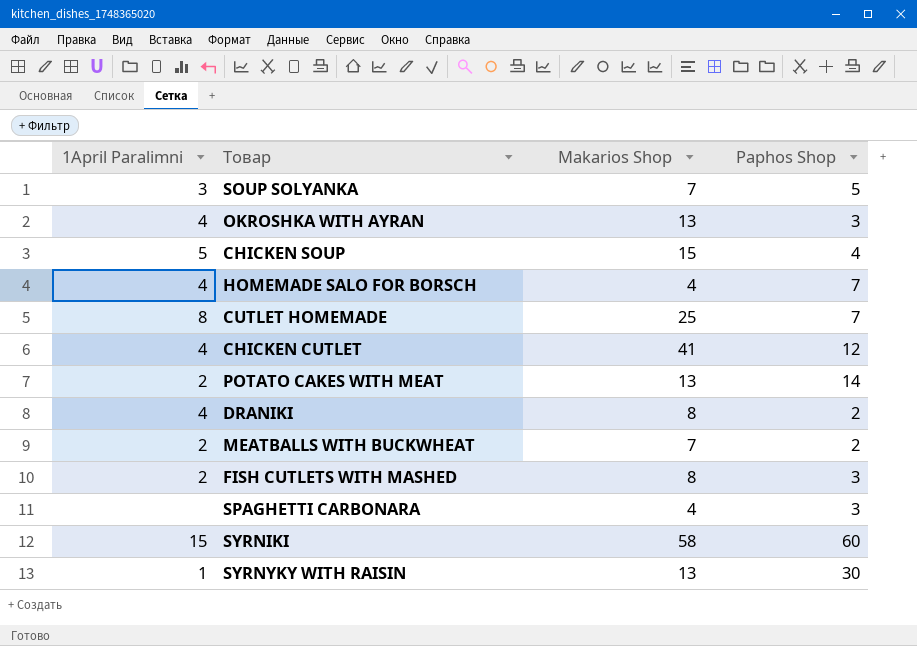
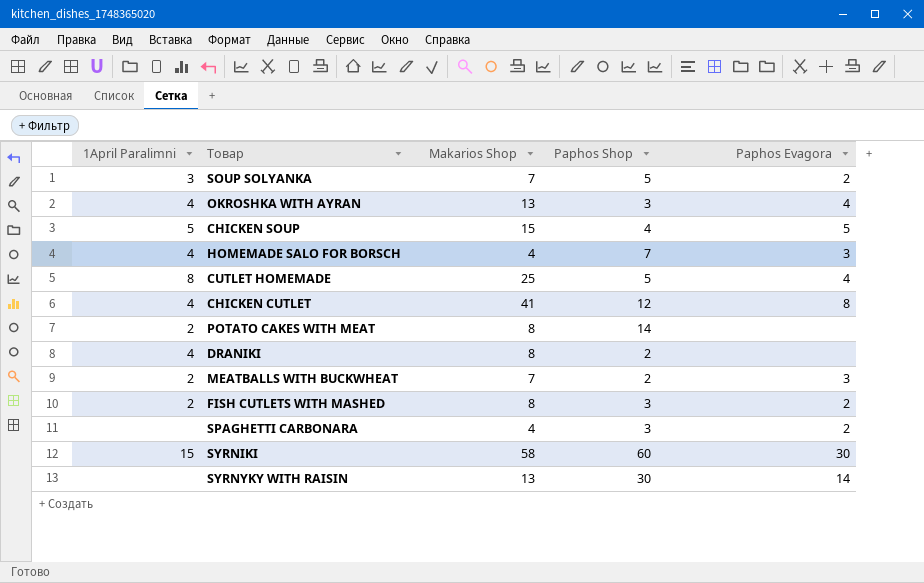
column Paphos Evagora | position: none -> 5
CUTLET HOMEMADE | Paphos Shop: 7 -> 5
POTATO CAKES WITH MEAT | Makarios Shop: 13 -> 8
SYRNYKY WITH RAISIN | 1April Paralimni: 1 -> none

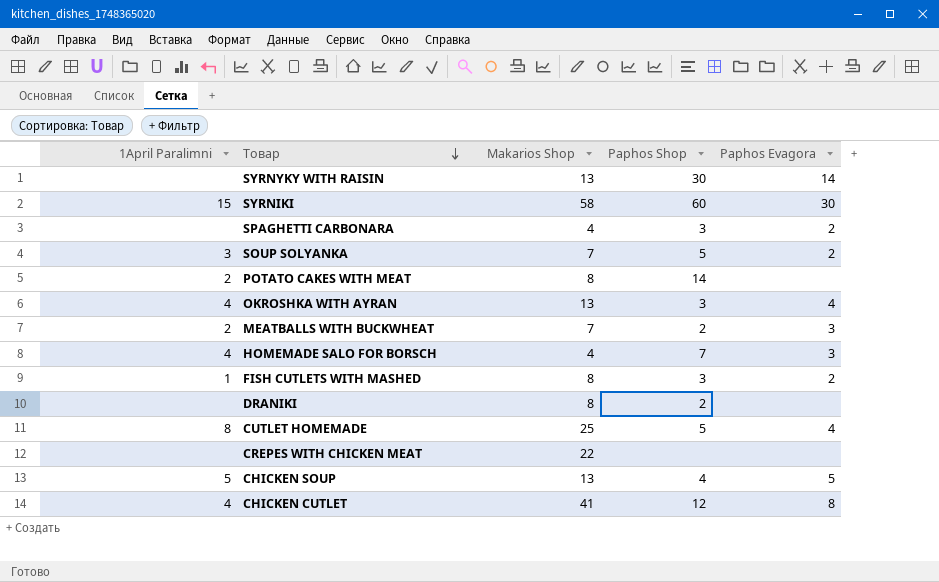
row order: none -> Товар descending
FISH CUTLETS WITH MASHED | 1April Paralimni: 2 -> 1
DRANIKI | 1April Paralimni: 4 -> none
row CREPES WITH CHICKEN MEAT: none -> none | 22 | none | none
CHICKEN SOUP | Makarios Shop: 15 -> 13

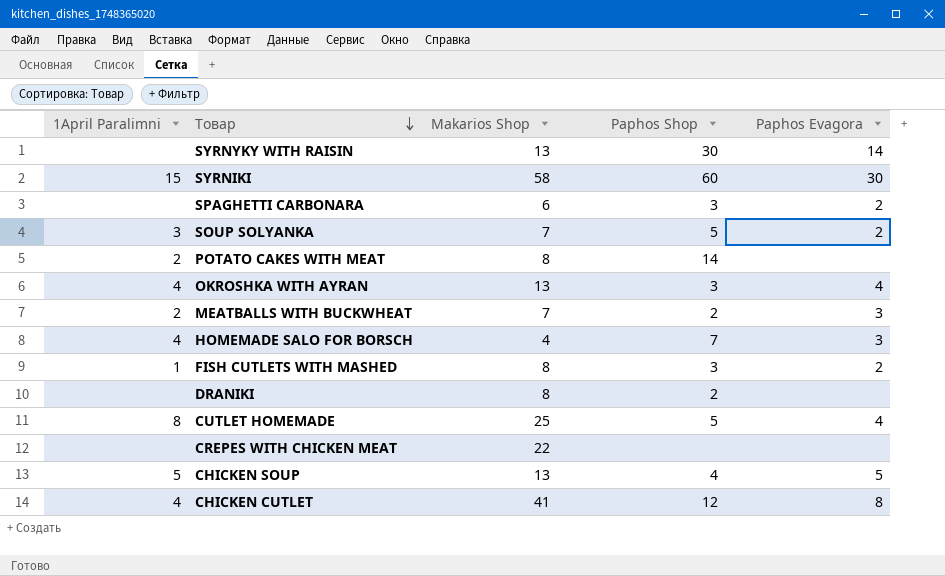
SPAGHETTI CARBONARA | Makarios Shop: 4 -> 6

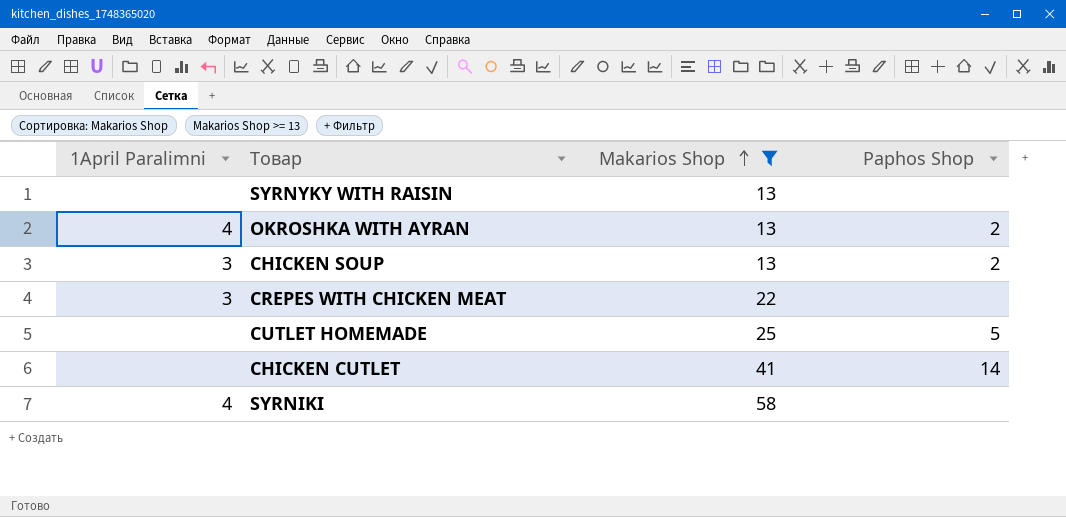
filter: none -> Makarios Shop >= 13
row order: Товар descending -> Makarios Shop ascending
column Paphos Evagora | position: 5 -> none
SYRNYKY WITH RAISIN | Paphos Shop: 30 -> none
OKROSHKA WITH AYRAN | Paphos Shop: 3 -> 2
CHICKEN SOUP | 1April Paralimni: 5 -> 3
CHICKEN SOUP | Paphos Shop: 4 -> 2
CREPES WITH CHICKEN MEAT | 1April Paralimni: none -> 3
CUTLET HOMEMADE | 1April Paralimni: 8 -> none
CHICKEN CUTLET | 1April Paralimni: 4 -> none
CHICKEN CUTLET | Paphos Shop: 12 -> 14
SYRNIKI | 1April Paralimni: 15 -> 4
SYRNIKI | Paphos Shop: 60 -> none

